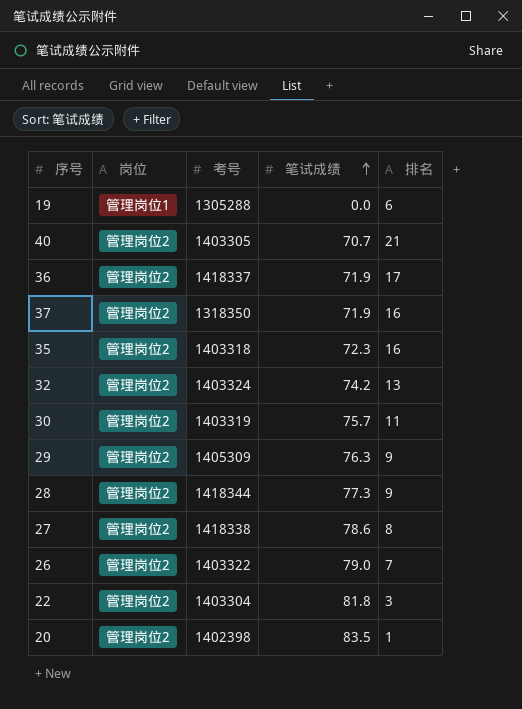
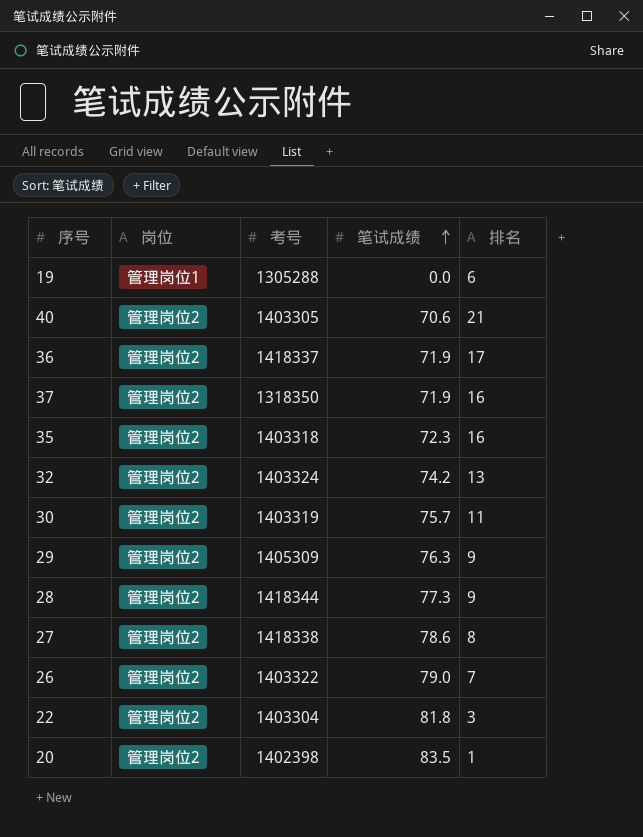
40 | 笔试成绩: 70.7 -> 70.6

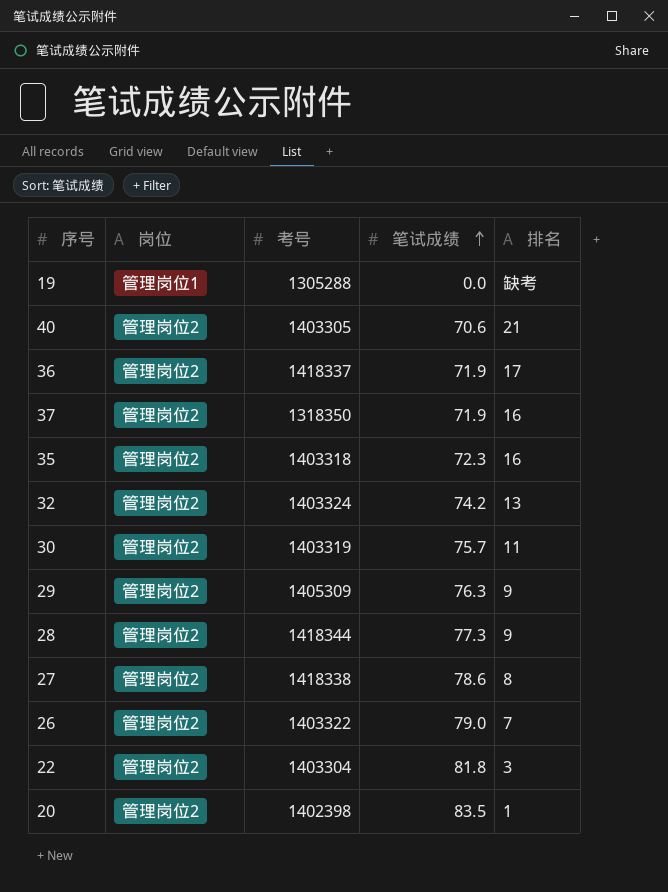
19 | 排名: 6 -> 缺考

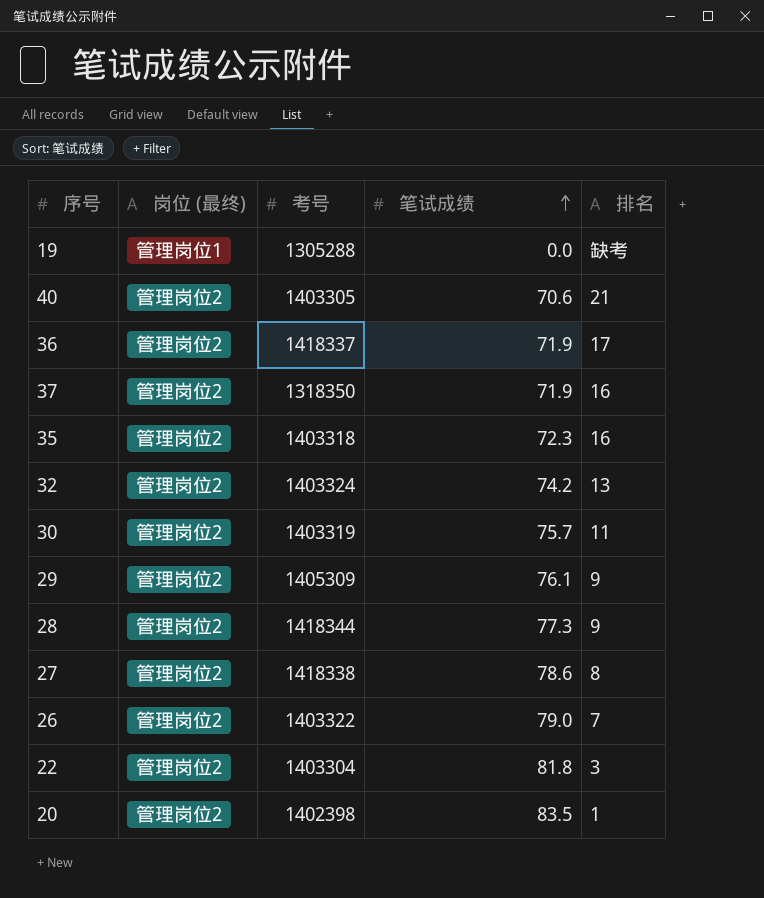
column name: 岗位 -> 岗位 (最终)
29 | 笔试成绩: 76.3 -> 76.1

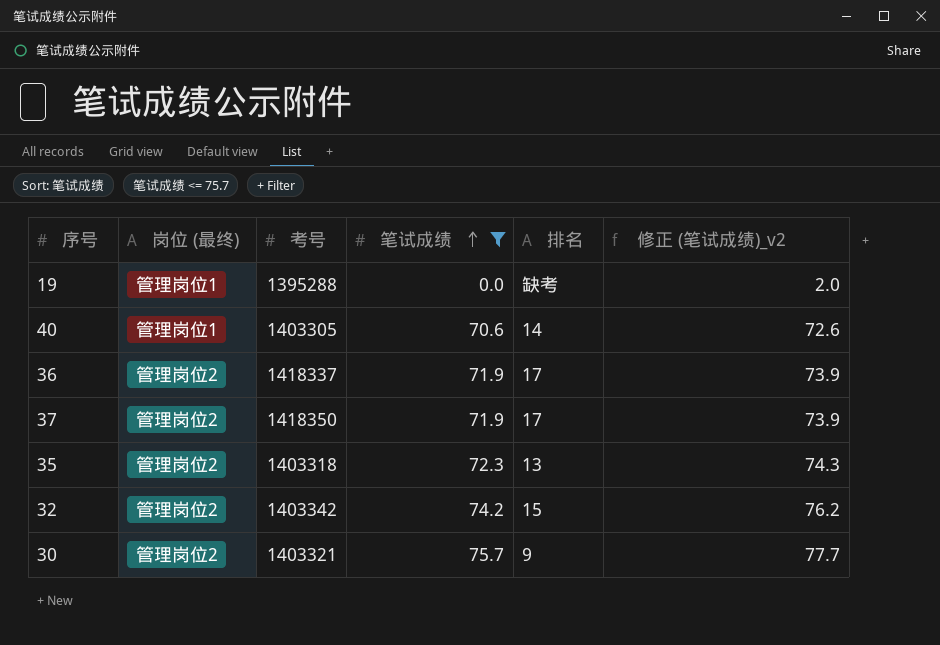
filter: none -> 笔试成绩 <= 75.7
column 修正 (笔试成绩)_v2 | formula: none -> [笔试成绩] + 2
19 | 考号: 1305288 -> 1395288
40 | 岗位 (最终): 管理岗位2 -> 管理岗位1
40 | 排名: 21 -> 14
37 | 考号: 1318350 -> 1418350
37 | 排名: 16 -> 17
35 | 排名: 16 -> 13
32 | 考号: 1403324 -> 1403342
32 | 排名: 13 -> 15
30 | 考号: 1403319 -> 1403321
30 | 排名: 11 -> 9

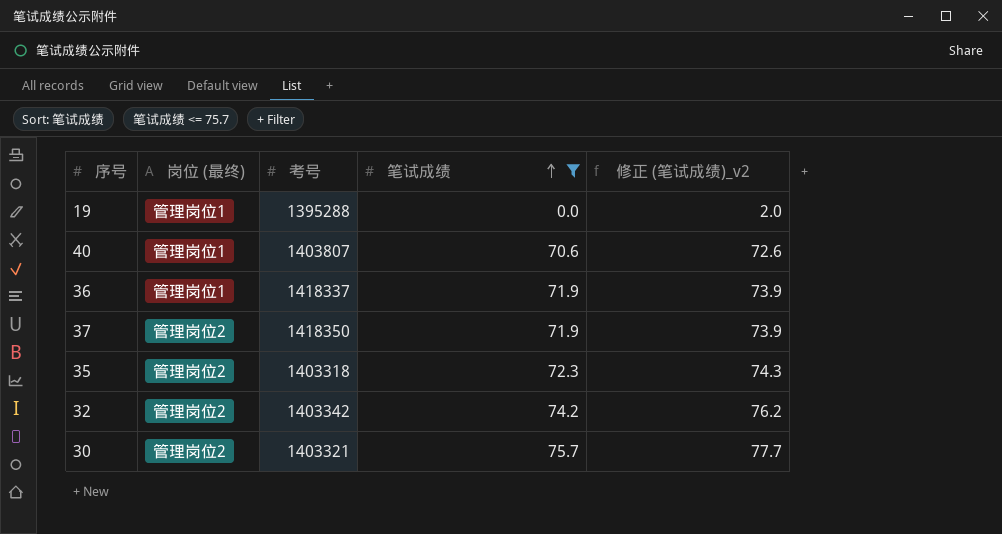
column 排名 | position: 5 -> none
40 | 考号: 1403305 -> 1403807
36 | 岗位 (最终): 管理岗位2 -> 管理岗位1

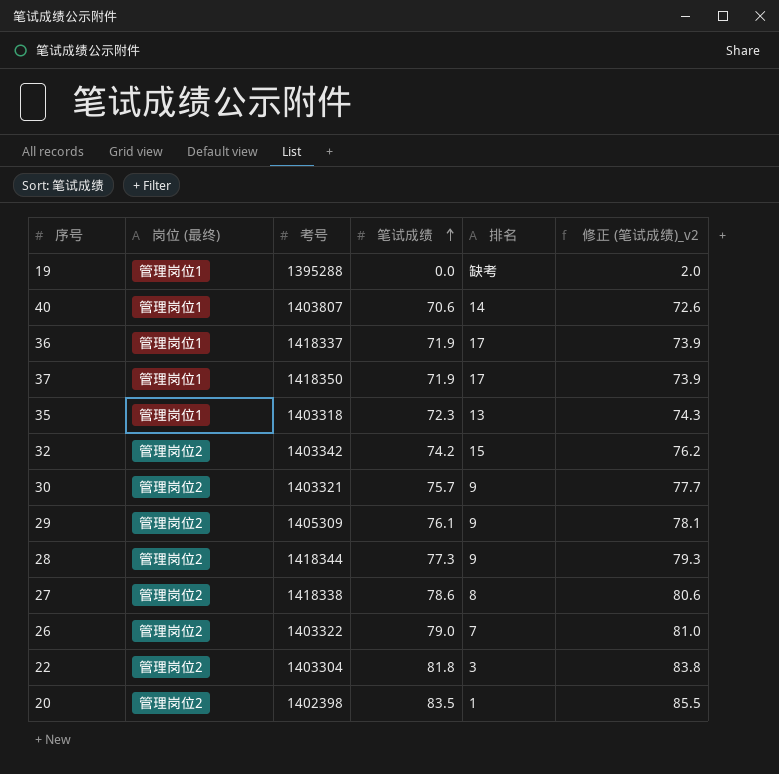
filter: 笔试成绩 <= 75.7 -> none
column 排名 | position: none -> 5
37 | 岗位 (最终): 管理岗位2 -> 管理岗位1
35 | 岗位 (最终): 管理岗位2 -> 管理岗位1

